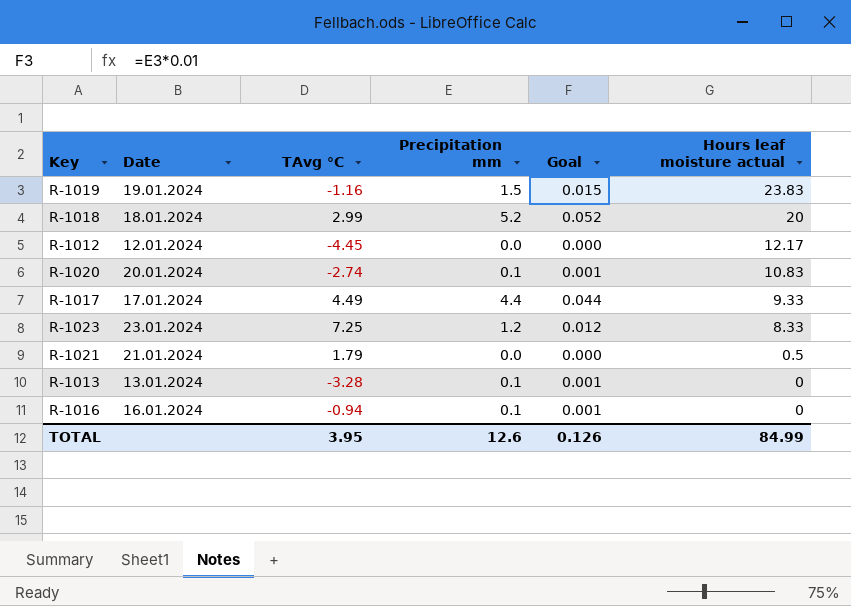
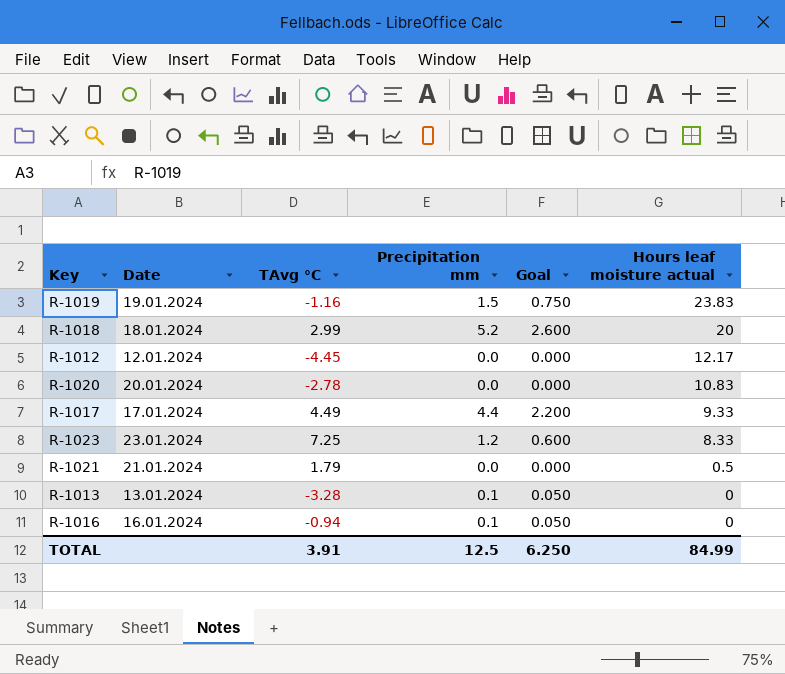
column Goal | formula: [Precipitation mm] * 0.01 -> [Precipitation mm] * 0.5
R-1020 | TAvg °C: -2.74 -> -2.78
R-1020 | Precipitation mm: 0.1 -> 0.0
TOTAL | TAvg °C: 3.95 -> 3.91
TOTAL | Precipitation mm: 12.6 -> 12.5
TOTAL | Goal: 0.126 -> 6.250

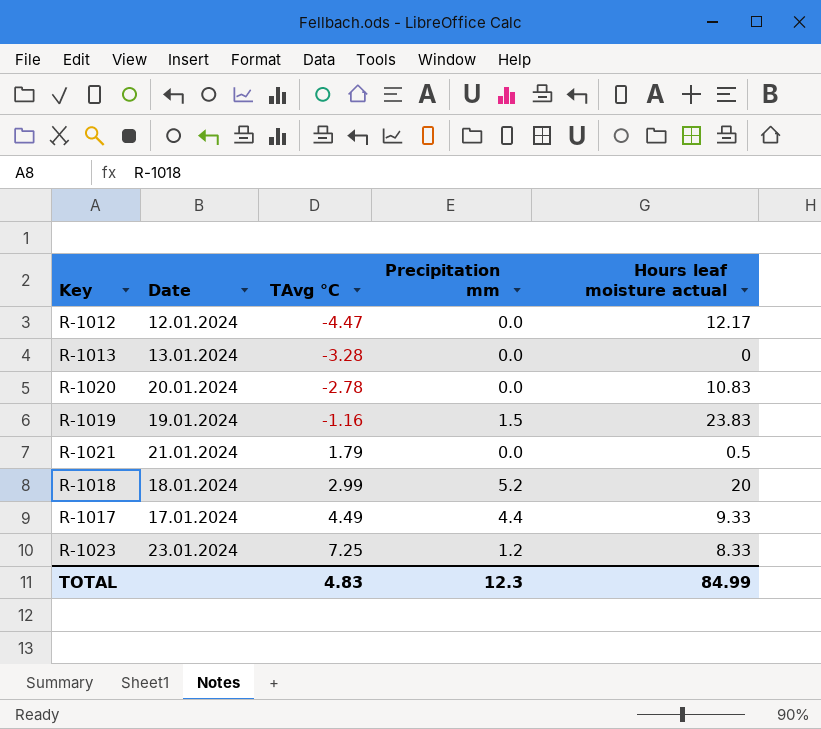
row order: Hours leaf moisture actual descending -> TAvg °C ascending
column Goal | formula: [Precipitation mm] * 0.5 -> none
row R-1016: 16.01.2024 | -0.94 | 0.1 | 0.050 | 0 -> none
R-1012 | TAvg °C: -4.45 -> -4.47
R-1013 | Precipitation mm: 0.1 -> 0.0
TOTAL | TAvg °C: 3.91 -> 4.83
TOTAL | Precipitation mm: 12.5 -> 12.3

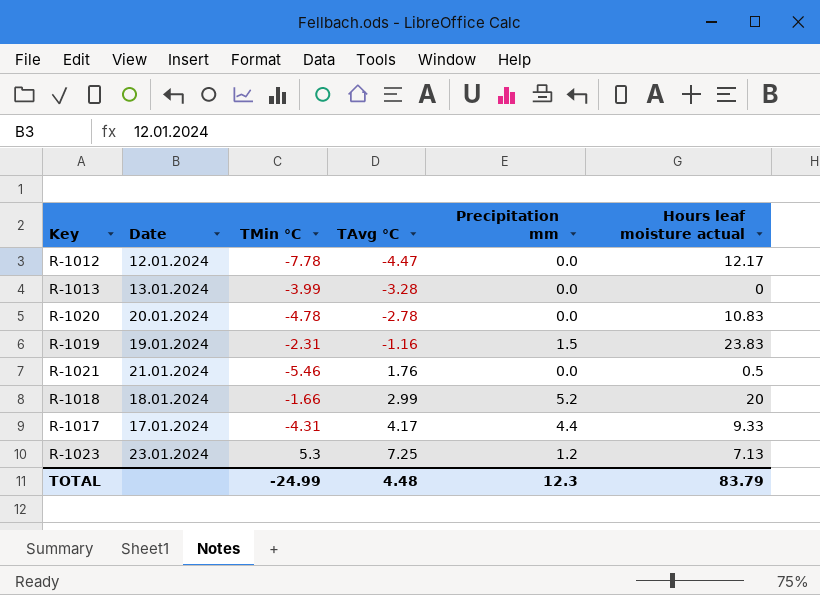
column TMin °C | position: none -> 3
R-1021 | TAvg °C: 1.79 -> 1.76
R-1017 | TAvg °C: 4.49 -> 4.17
R-1023 | Hours leaf moisture actual: 8.33 -> 7.13
TOTAL | TAvg °C: 4.83 -> 4.48
TOTAL | Hours leaf moisture actual: 84.99 -> 83.79

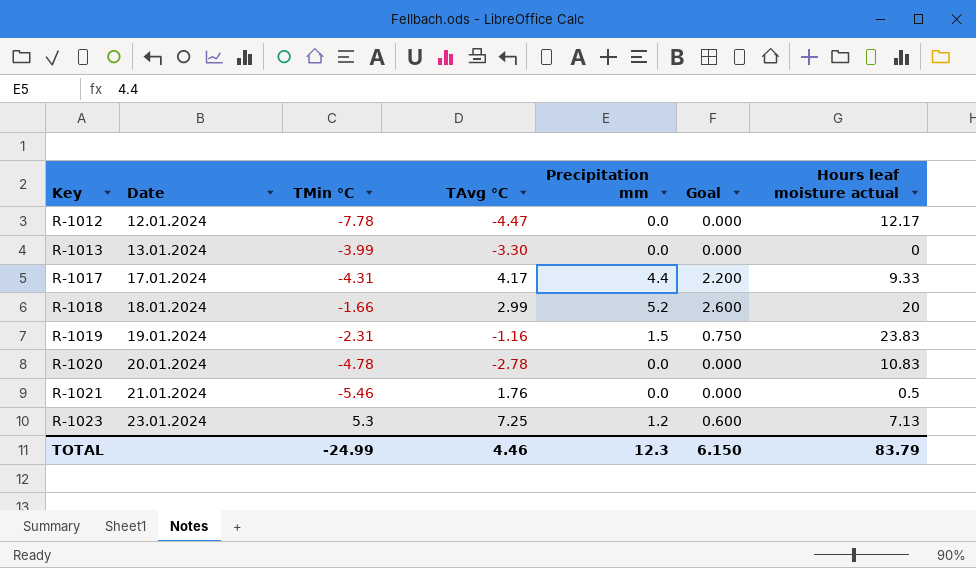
row order: TAvg °C ascending -> Key ascending
column Goal | formula: none -> [Precipitation mm] * 0.5
R-1013 | TAvg °C: -3.28 -> -3.30
TOTAL | TAvg °C: 4.48 -> 4.46

